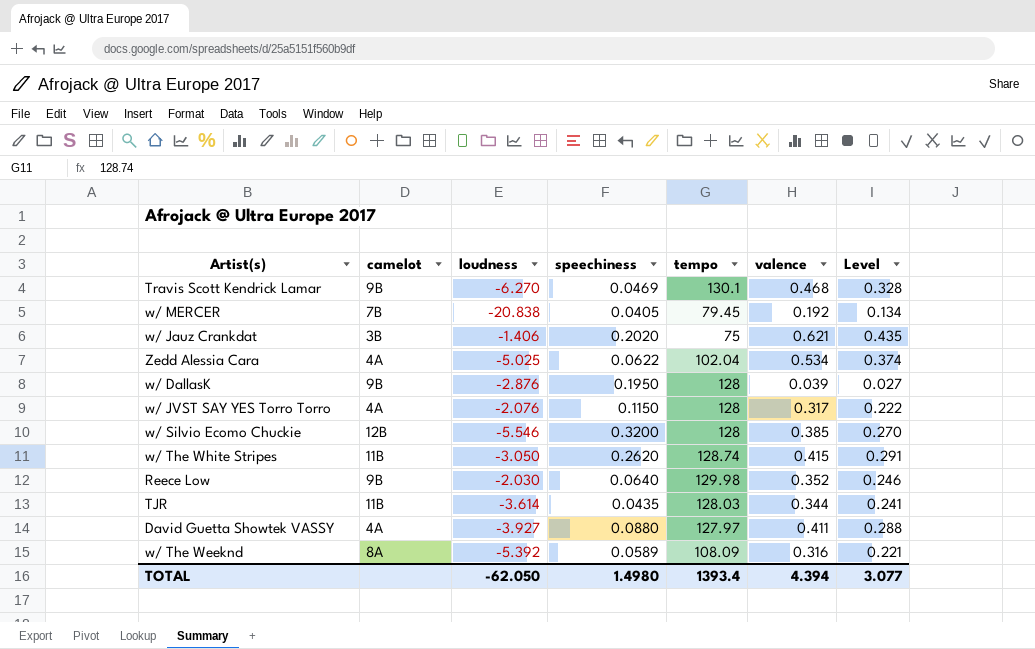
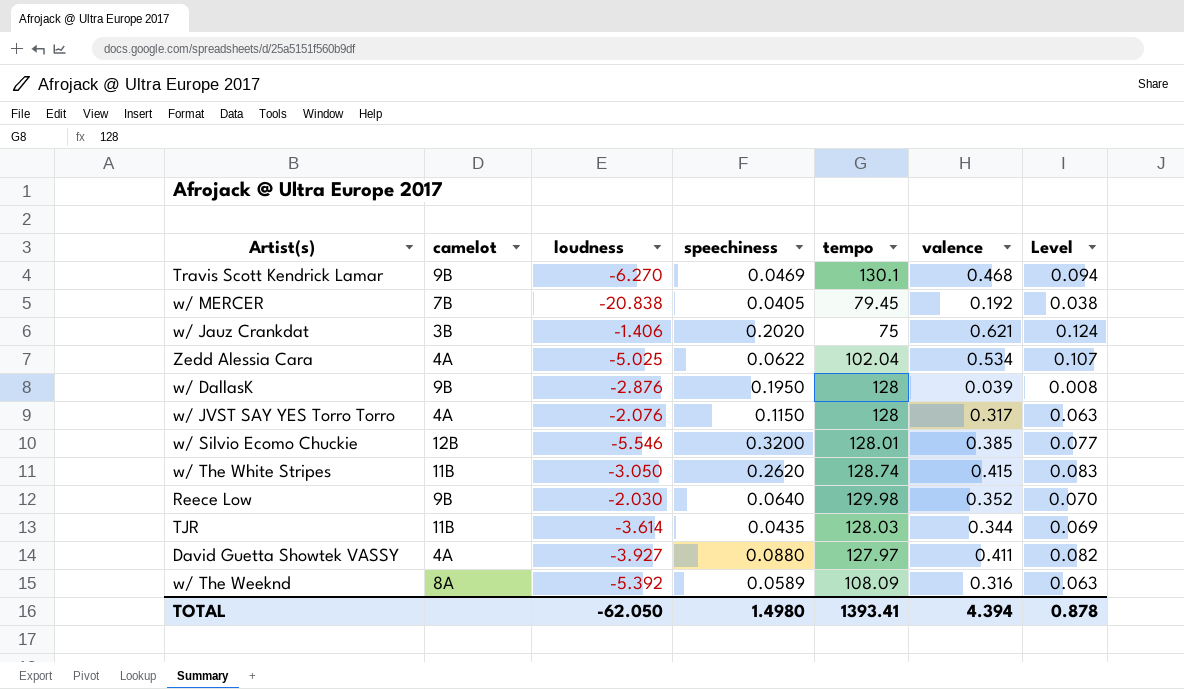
column Level | formula: [valence] * 0.7 -> [valence] * 0.2
w/ Silvio Ecomo Chuckie | tempo: 128 -> 128.01
TOTAL | tempo: 1393.4 -> 1393.41
TOTAL | Level: 3.077 -> 0.878

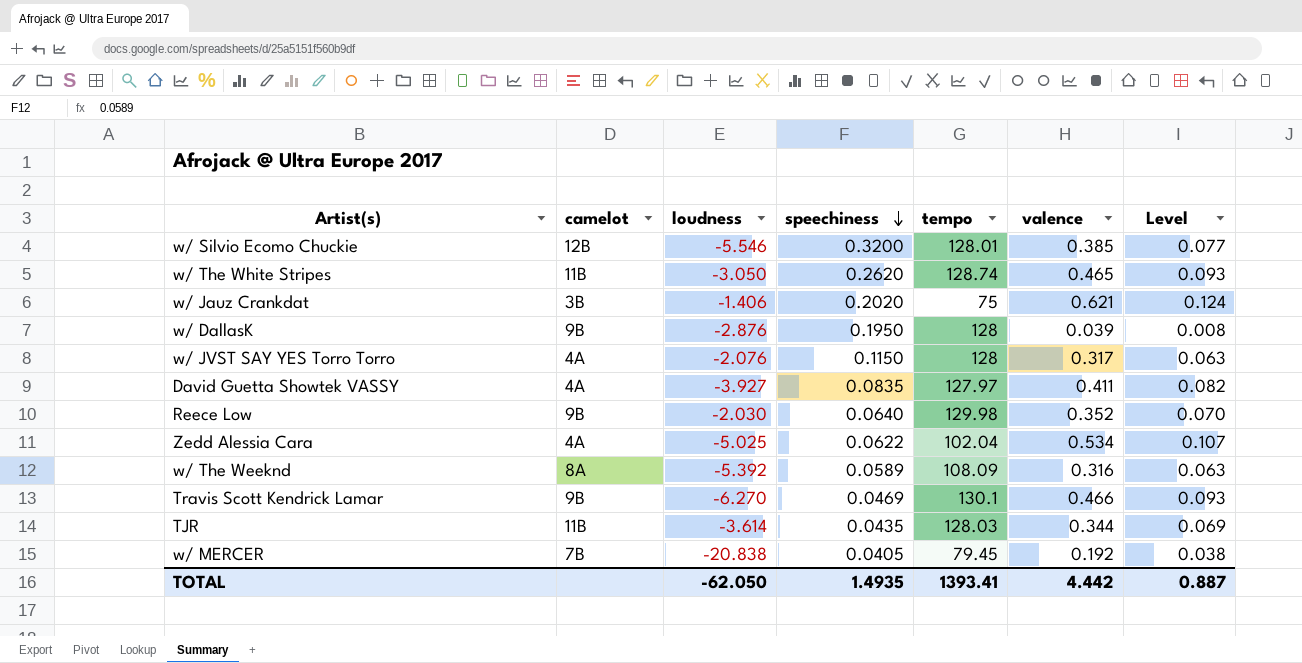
row order: none -> speechiness descending
w/ The White Stripes | valence: 0.415 -> 0.465
w/ The White Stripes | Level: 0.083 -> 0.093
David Guetta Showtek VASSY | speechiness: 0.0880 -> 0.0835
Travis Scott Kendrick Lamar | valence: 0.468 -> 0.466
Travis Scott Kendrick Lamar | Level: 0.094 -> 0.093
TOTAL | speechiness: 1.4980 -> 1.4935
TOTAL | valence: 4.394 -> 4.442
TOTAL | Level: 0.878 -> 0.887

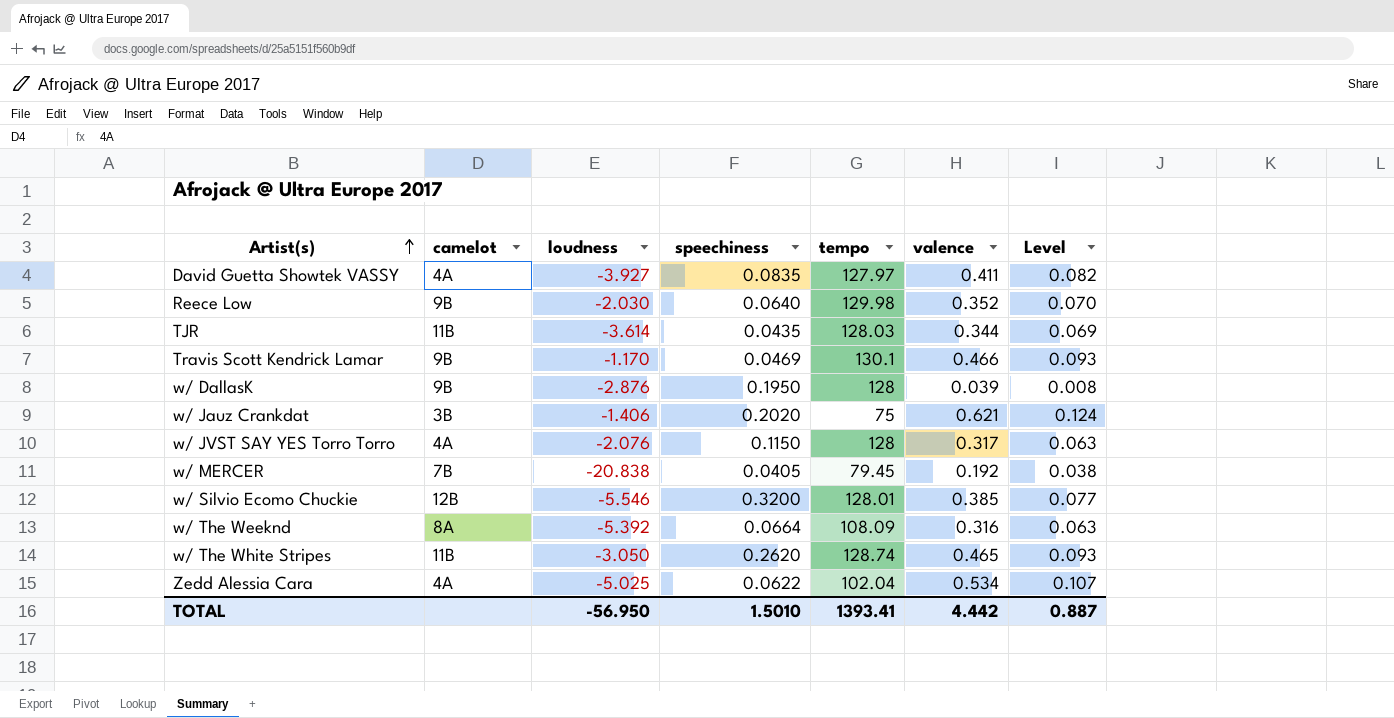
row order: speechiness descending -> Artist(s) ascending
Travis Scott Kendrick Lamar | loudness: -6.270 -> -1.170
w/ The Weeknd | speechiness: 0.0589 -> 0.0664
TOTAL | loudness: -62.050 -> -56.950
TOTAL | speechiness: 1.4935 -> 1.5010

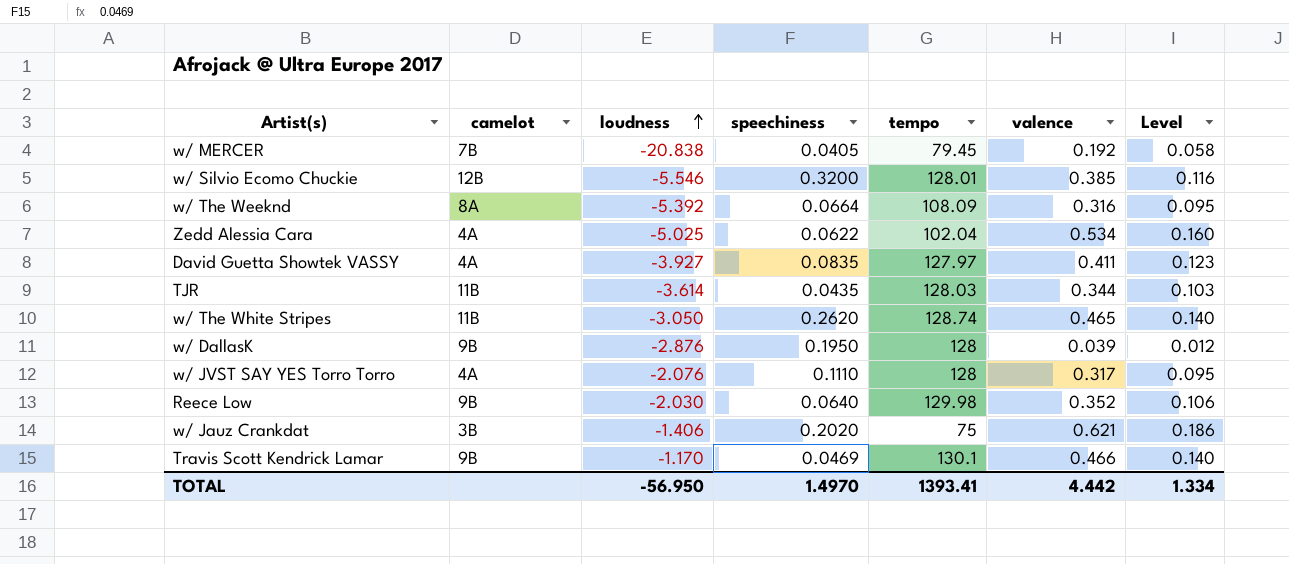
row order: Artist(s) ascending -> loudness ascending
column Level | formula: [valence] * 0.2 -> [valence] * 0.3
w/ JVST SAY YES Torro Torro | speechiness: 0.1150 -> 0.1110
TOTAL | speechiness: 1.5010 -> 1.4970
TOTAL | Level: 0.887 -> 1.334

